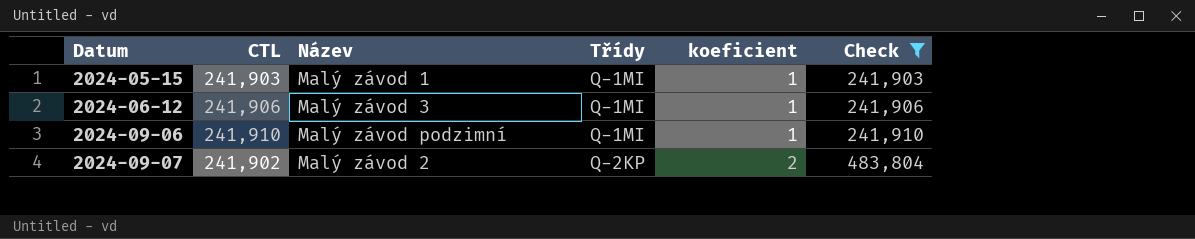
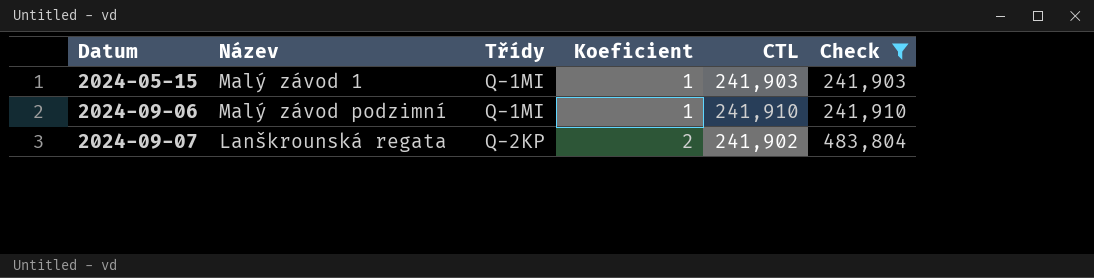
column name: koeficient -> Koeficient
column CTL | position: 2 -> 5
row 2024-06-12: 241,906 | Malý závod 3 | Q-1MI | 1 | 241,906 -> none
2024-09-07 | Název: Malý závod 2 -> Lanškrounská regata

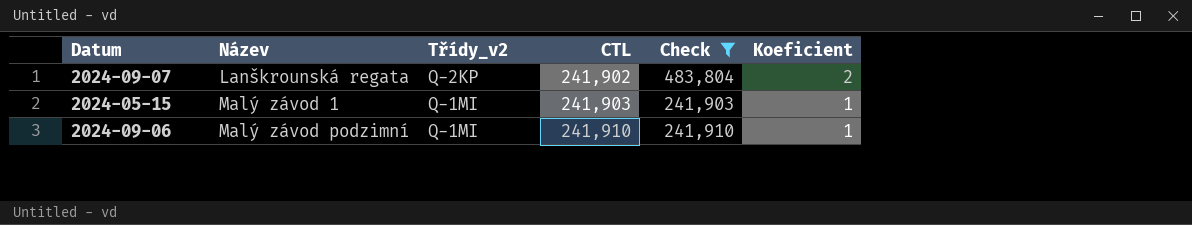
row order: Datum ascending -> Název ascending
column name: Třídy -> Třídy_v2
column Koeficient | position: 4 -> 6

